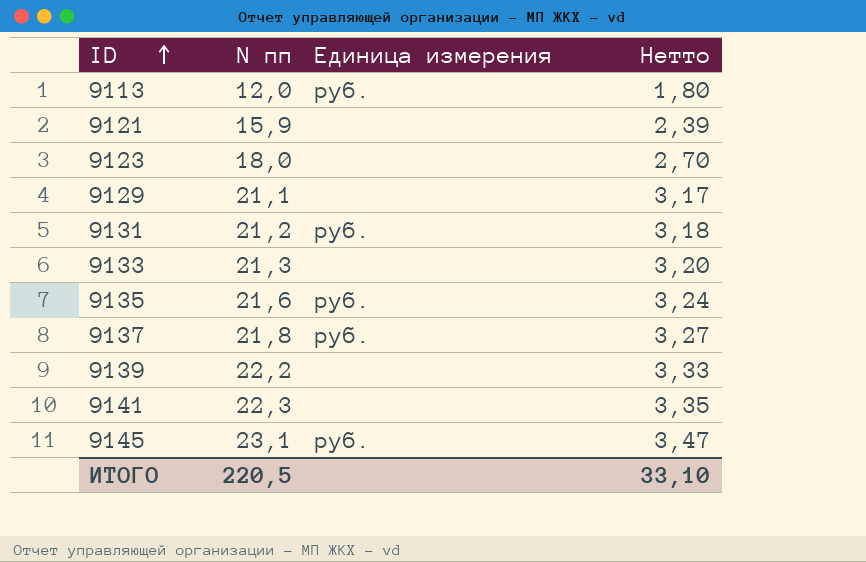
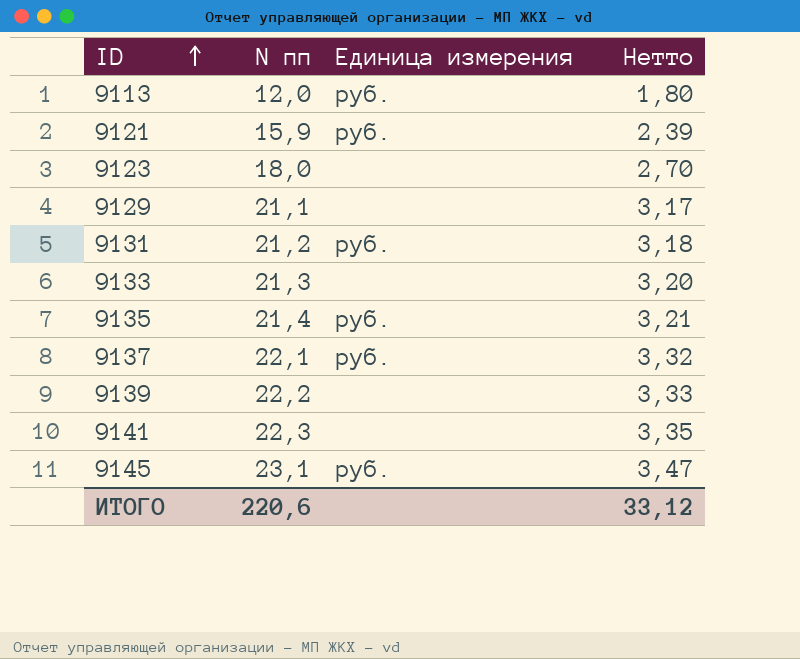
9121 | Единица измерения: none -> руб.
9135 | N пп: 21,6 -> 21,4
9135 | Нетто: 3,24 -> 3,21
9137 | N пп: 21,8 -> 22,1
9137 | Нетто: 3,27 -> 3,32
ИТОГО | N пп: 220,5 -> 220,6
ИТОГО | Нетто: 33,10 -> 33,12

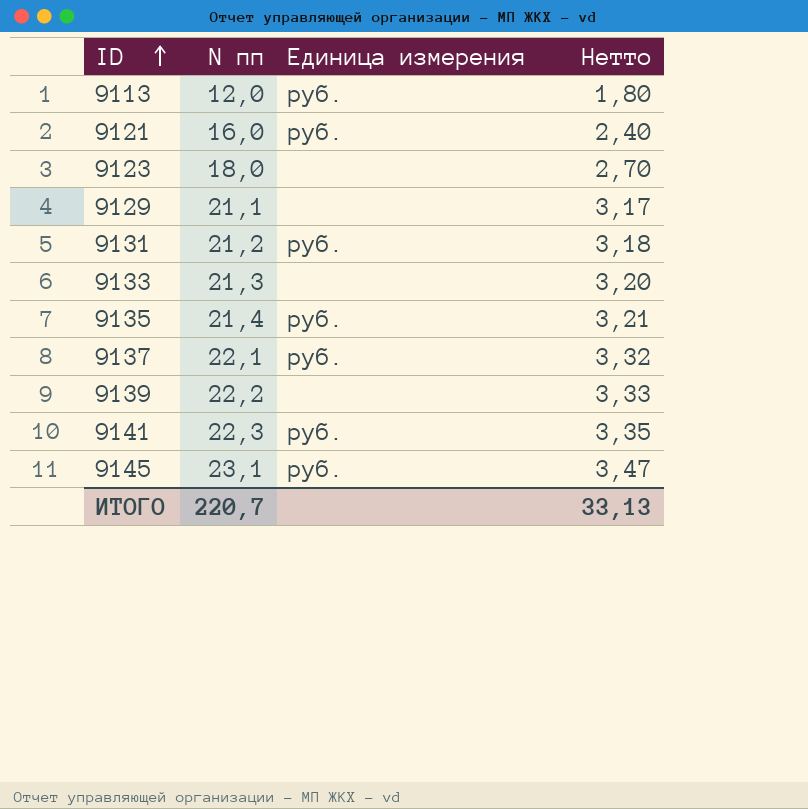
9121 | N пп: 15,9 -> 16,0
9121 | Нетто: 2,39 -> 2,40
9141 | Единица измерения: none -> руб.
ИТОГО | N пп: 220,6 -> 220,7
ИТОГО | Нетто: 33,12 -> 33,13

